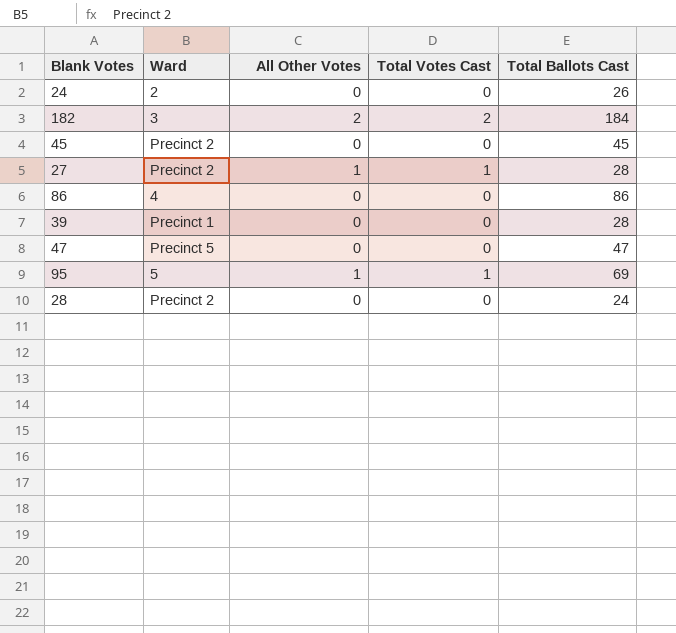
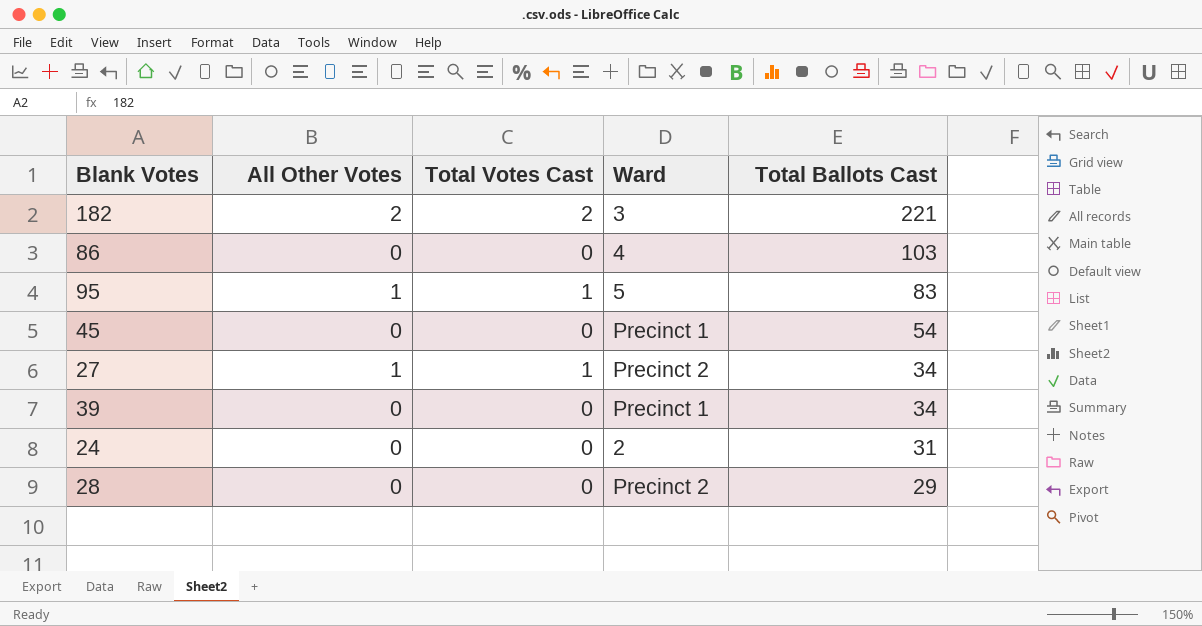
row order: none -> Total Ballots Cast descending
column Ward | position: 2 -> 4
row 47: Precinct 5 | 0 | 0 | 47 -> none
182 | Total Ballots Cast: 184 -> 221
86 | Total Ballots Cast: 86 -> 103
95 | Total Ballots Cast: 69 -> 83
45 | Ward: Precinct 2 -> Precinct 1
45 | Total Ballots Cast: 45 -> 54
27 | Total Ballots Cast: 28 -> 34
39 | Total Ballots Cast: 28 -> 34
24 | Total Ballots Cast: 26 -> 31
28 | Total Ballots Cast: 24 -> 29

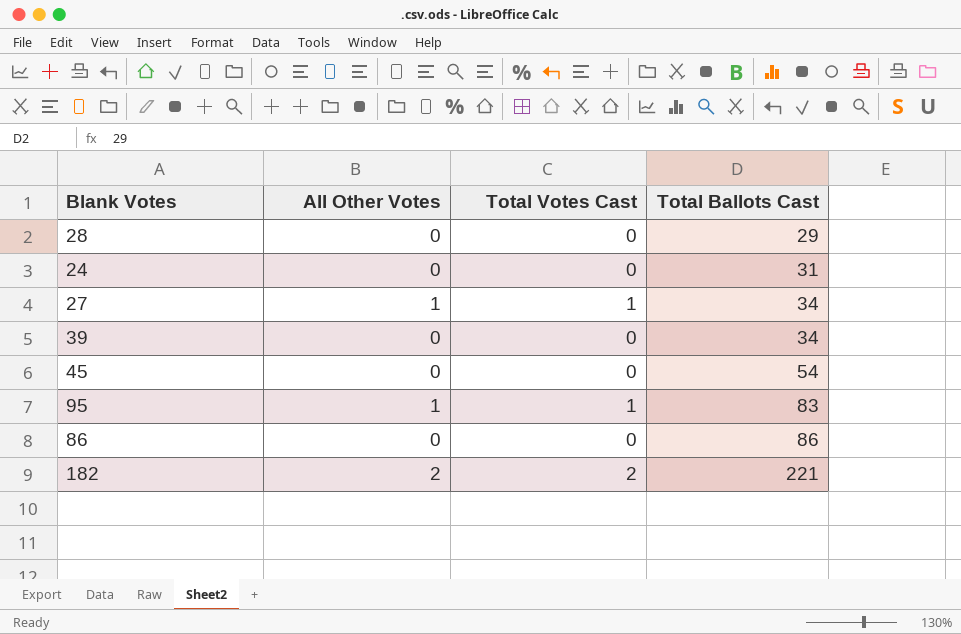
row order: Total Ballots Cast descending -> Total Ballots Cast ascending
column Ward | position: 4 -> none
86 | Total Ballots Cast: 103 -> 86

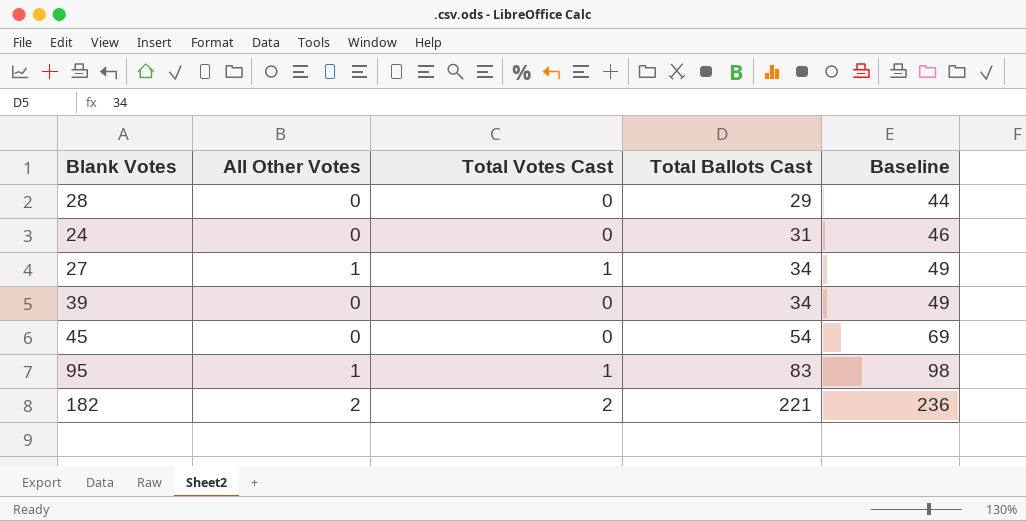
column Baseline | formula: none -> [Total Ballots Cast] + 15
row 86: 0 | 0 | 86 -> none

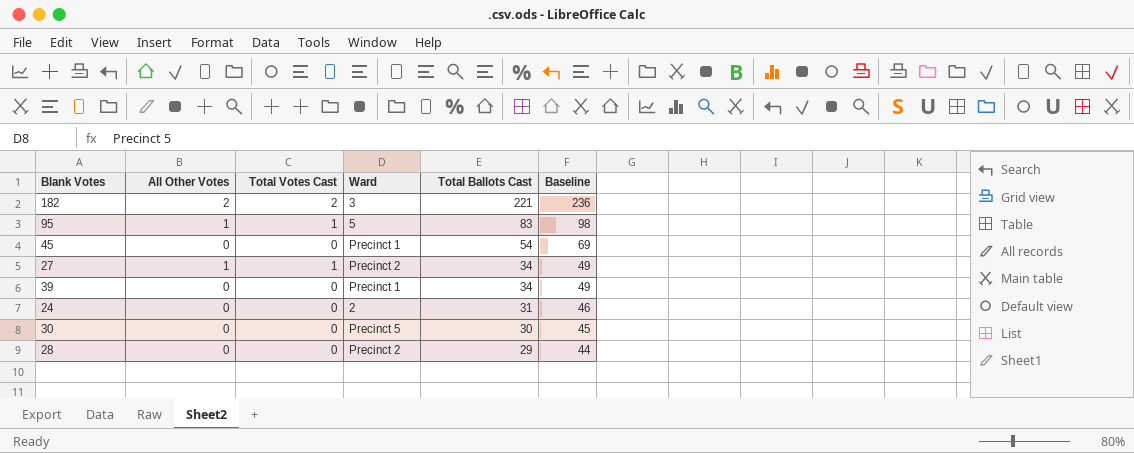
row order: Total Ballots Cast ascending -> Total Ballots Cast descending
column Ward | position: none -> 4
row 30: none -> 0 | 0 | Precinct 5 | 30 | 45

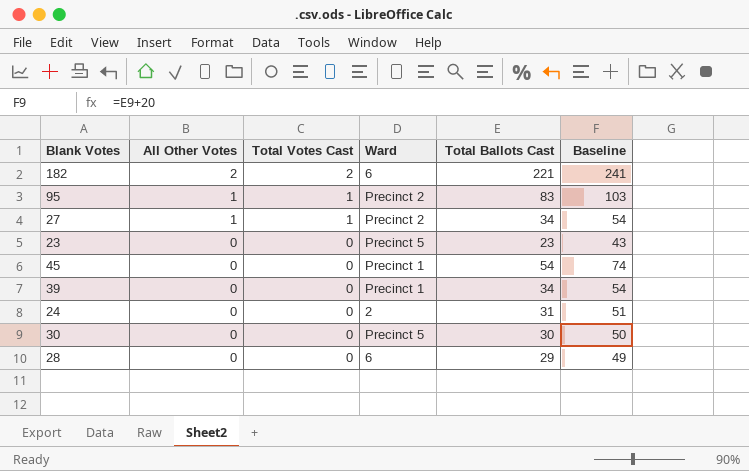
row order: Total Ballots Cast descending -> All Other Votes descending
column Baseline | formula: [Total Ballots Cast] + 15 -> [Total Ballots Cast] + 20
182 | Ward: 3 -> 6
95 | Ward: 5 -> Precinct 2
row 23: none -> 0 | 0 | Precinct 5 | 23 | 43
28 | Ward: Precinct 2 -> 6

